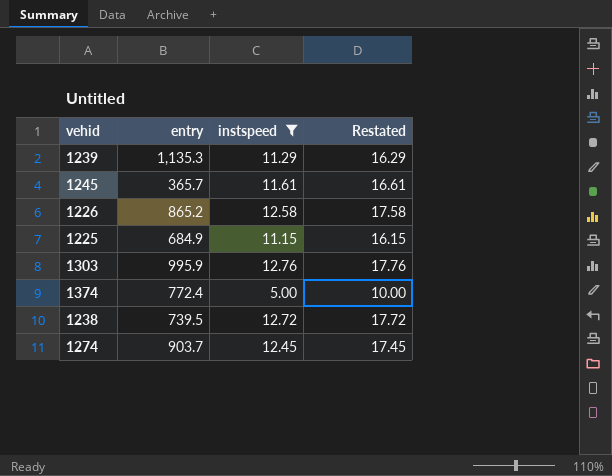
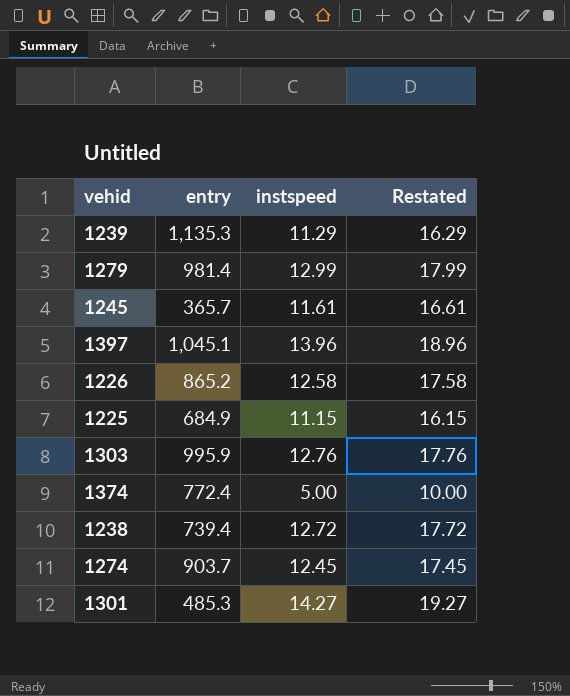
filter: instspeed <= 12.76 -> none
1238 | entry: 739.5 -> 739.4

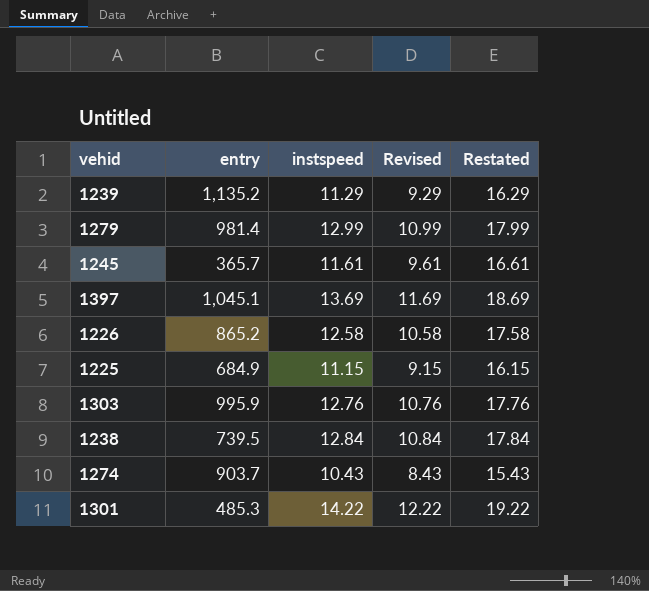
column Revised | formula: none -> [instspeed] - 2
row 1374: 772.4 | 5.00 | 10.00 -> none
1239 | entry: 1,135.3 -> 1,135.2
1397 | instspeed: 13.96 -> 13.69
1397 | Restated: 18.96 -> 18.69
1238 | entry: 739.4 -> 739.5
1238 | instspeed: 12.72 -> 12.84
1238 | Restated: 17.72 -> 17.84
1274 | instspeed: 12.45 -> 10.43
1274 | Restated: 17.45 -> 15.43
1301 | instspeed: 14.27 -> 14.22
1301 | Restated: 19.27 -> 19.22

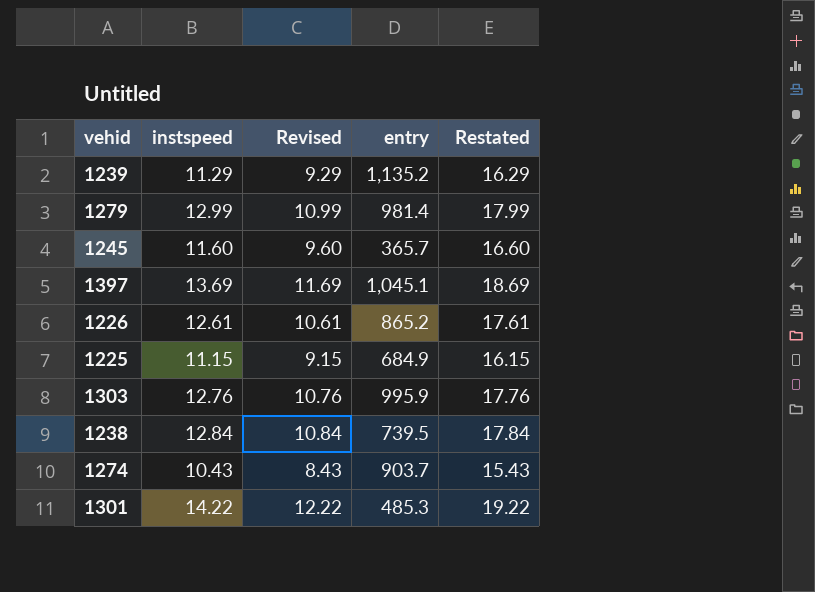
column entry | position: 2 -> 4
1245 | instspeed: 11.61 -> 11.60
1245 | Revised: 9.61 -> 9.60
1245 | Restated: 16.61 -> 16.60
1226 | instspeed: 12.58 -> 12.61
1226 | Revised: 10.58 -> 10.61
1226 | Restated: 17.58 -> 17.61

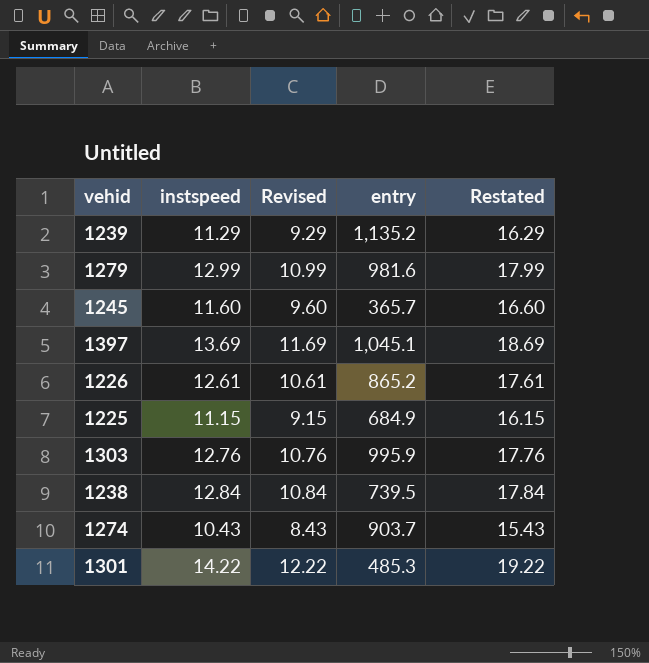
1279 | entry: 981.4 -> 981.6

